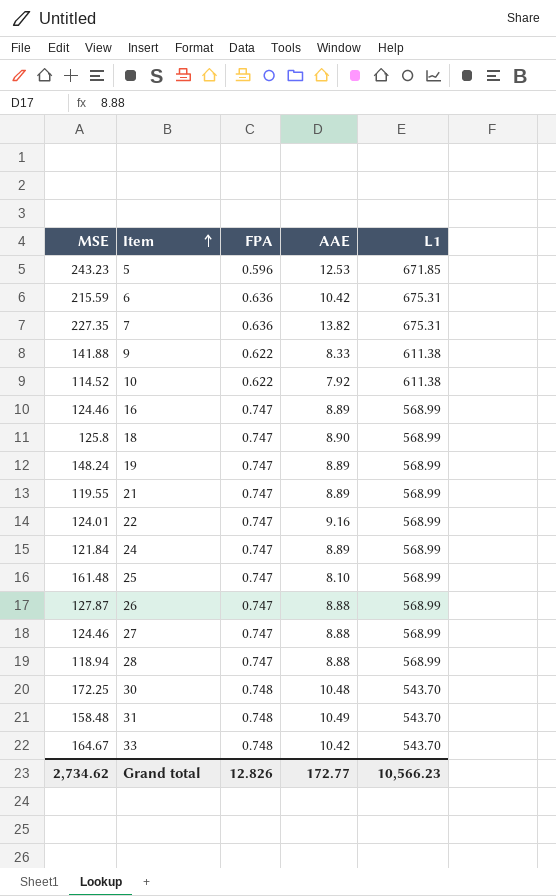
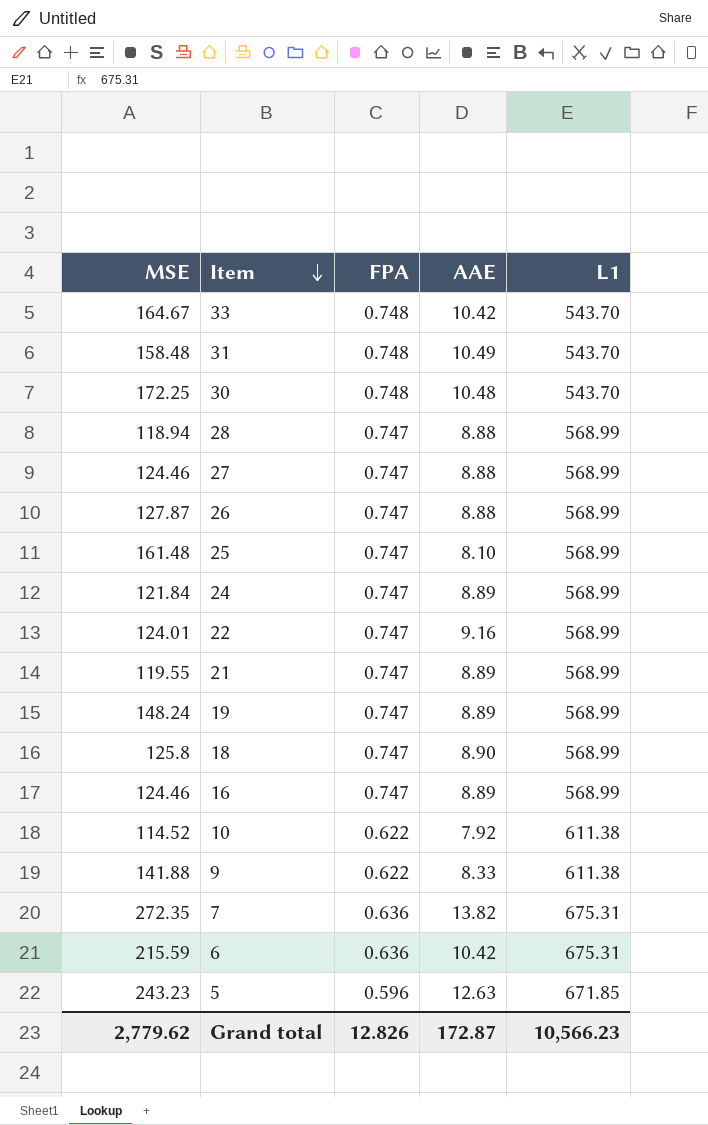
row order: Item ascending -> Item descending
7 | MSE: 227.35 -> 272.35
5 | AAE: 12.53 -> 12.63
Grand total | MSE: 2,734.62 -> 2,779.62
Grand total | AAE: 172.77 -> 172.87

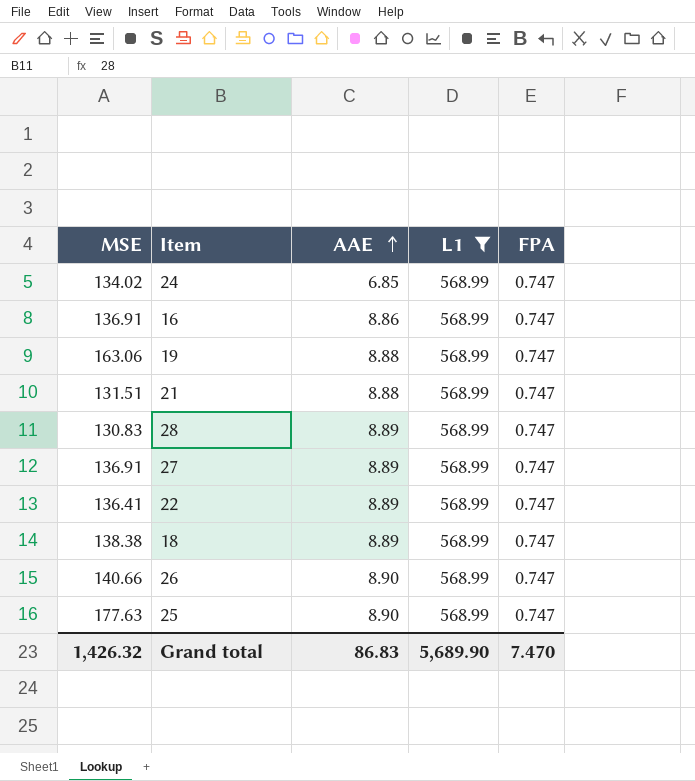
filter: none -> L1 = 568.99
row order: Item descending -> AAE ascending
column FPA | position: 3 -> 5
24 | MSE: 121.84 -> 134.02
24 | AAE: 8.89 -> 6.85
16 | MSE: 124.46 -> 136.91
16 | AAE: 8.89 -> 8.86
19 | MSE: 148.24 -> 163.06
19 | AAE: 8.89 -> 8.88
21 | MSE: 119.55 -> 131.51
21 | AAE: 8.89 -> 8.88
28 | MSE: 118.94 -> 130.83
28 | AAE: 8.88 -> 8.89
27 | MSE: 124.46 -> 136.91
27 | AAE: 8.88 -> 8.89
22 | MSE: 124.01 -> 136.41
22 | AAE: 9.16 -> 8.89
18 | MSE: 125.8 -> 138.38
18 | AAE: 8.90 -> 8.89
26 | MSE: 127.87 -> 140.66
26 | AAE: 8.88 -> 8.90
25 | MSE: 161.48 -> 177.63
25 | AAE: 8.10 -> 8.90
Grand total | MSE: 2,779.62 -> 1,426.32
Grand total | AAE: 172.87 -> 86.83
Grand total | L1: 10,566.23 -> 5,689.90
Grand total | FPA: 12.826 -> 7.470

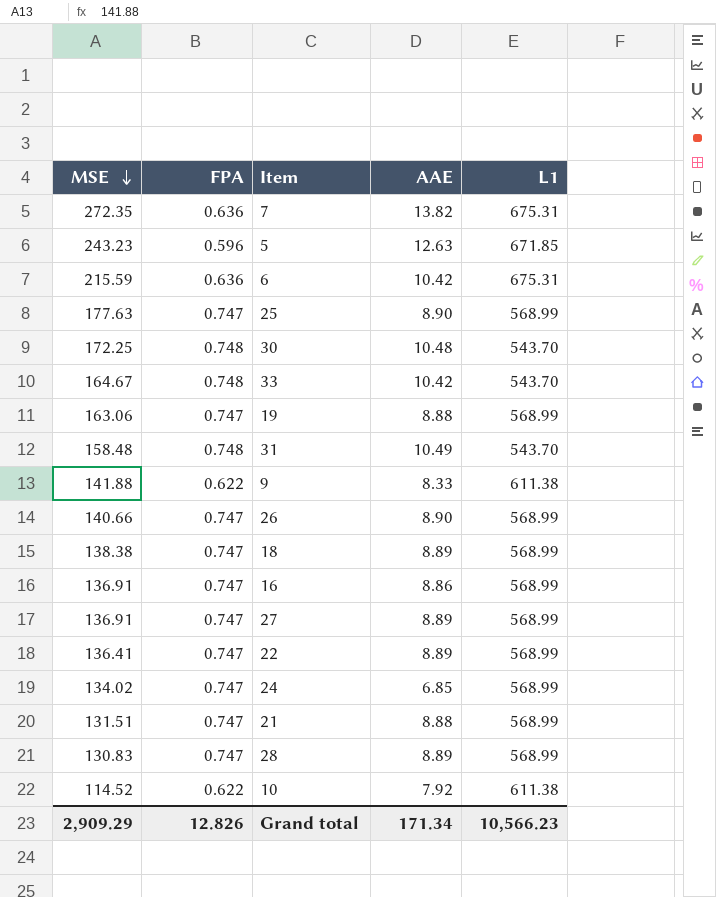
filter: L1 = 568.99 -> none
row order: AAE ascending -> MSE descending
column FPA | position: 5 -> 2
Grand total | MSE: 1,426.32 -> 2,909.29
Grand total | FPA: 7.470 -> 12.826
Grand total | AAE: 86.83 -> 171.34
Grand total | L1: 5,689.90 -> 10,566.23

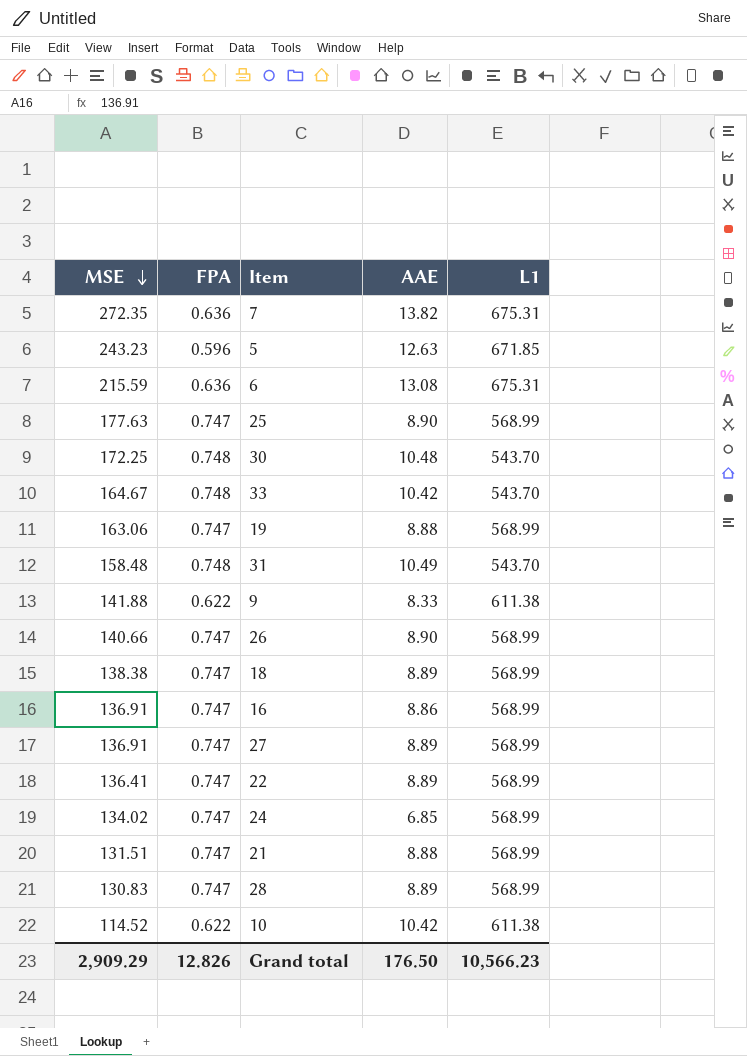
6 | AAE: 10.42 -> 13.08
10 | AAE: 7.92 -> 10.42
Grand total | AAE: 171.34 -> 176.50

